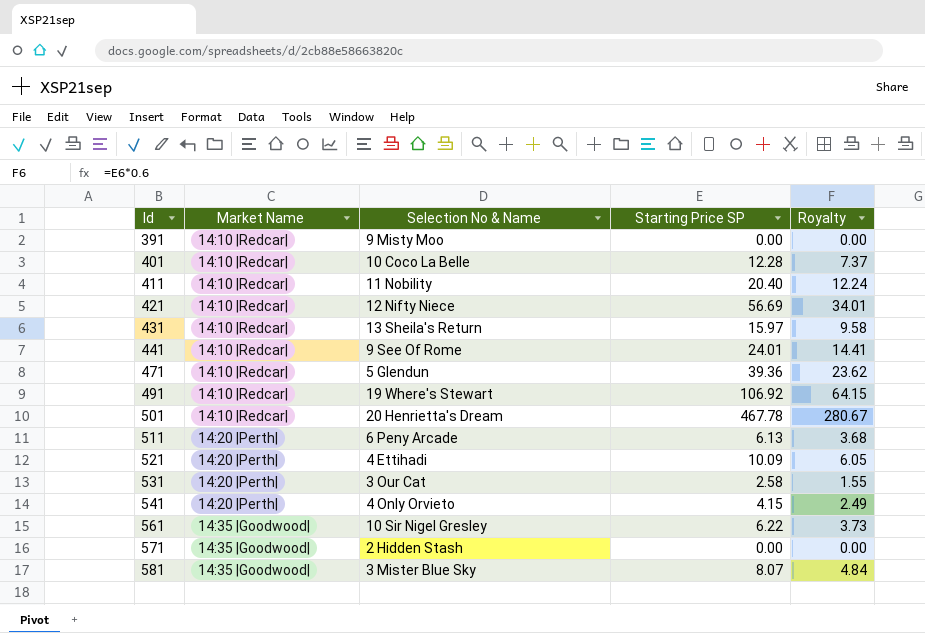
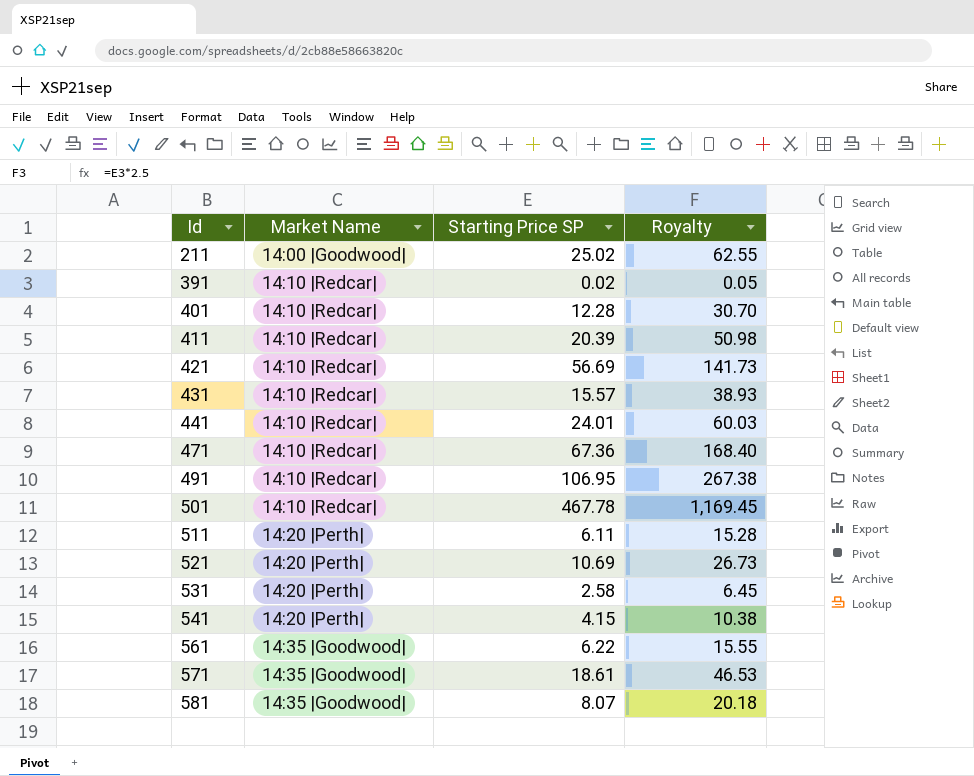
column Selection No & Name | position: 3 -> none
column Royalty | formula: [Starting Price SP] * 0.6 -> [Starting Price SP] * 2.5
row 211: none -> 14:00 |Goodwood| | 25.02 | 62.55
391 | Starting Price SP: 0.00 -> 0.02
411 | Starting Price SP: 20.40 -> 20.39
431 | Starting Price SP: 15.97 -> 15.57
471 | Starting Price SP: 39.36 -> 67.36
491 | Starting Price SP: 106.92 -> 106.95
511 | Starting Price SP: 6.13 -> 6.11
521 | Starting Price SP: 10.09 -> 10.69
571 | Starting Price SP: 0.00 -> 18.61

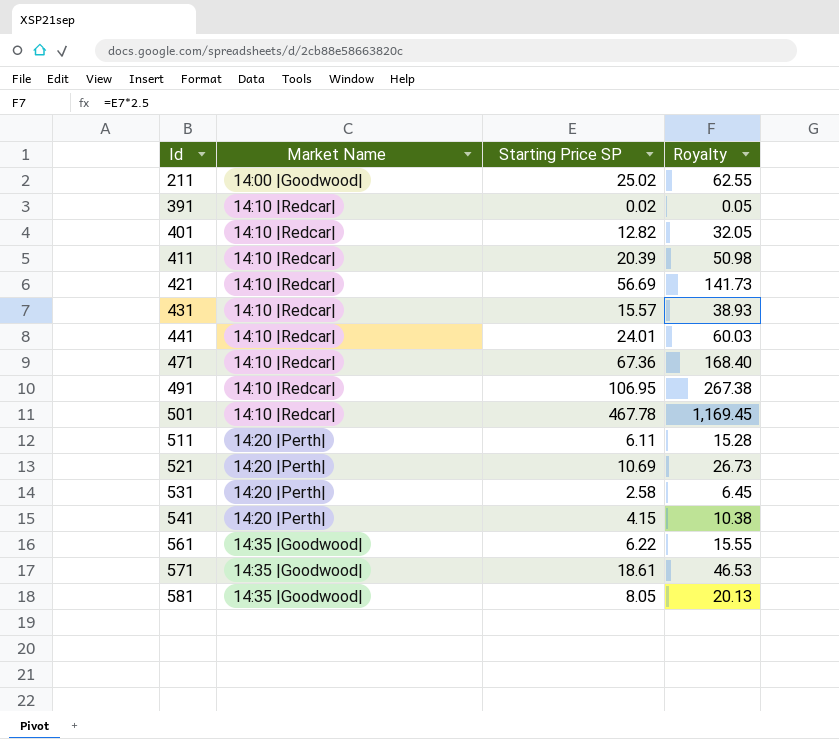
401 | Starting Price SP: 12.28 -> 12.82
401 | Royalty: 30.70 -> 32.05
581 | Starting Price SP: 8.07 -> 8.05
581 | Royalty: 20.18 -> 20.13

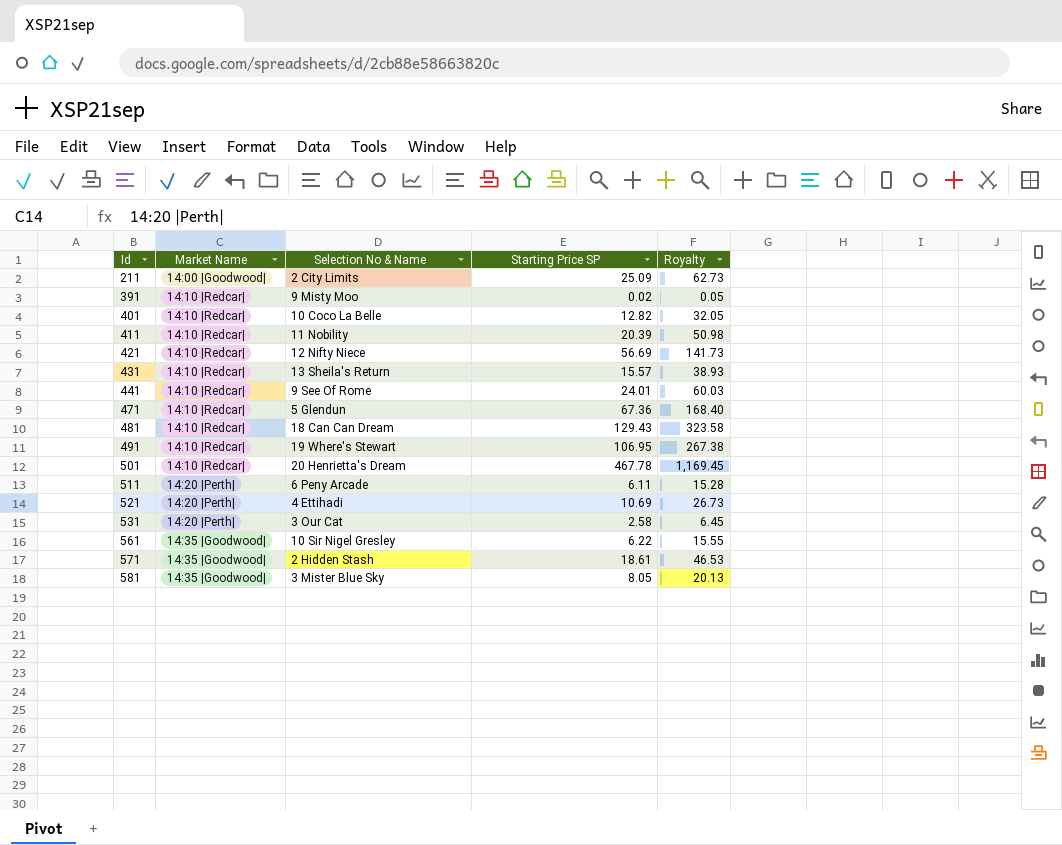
column Selection No & Name | position: none -> 3
row 541: 14:20 |Perth| | 4.15 | 10.38 -> none
211 | Starting Price SP: 25.02 -> 25.09
211 | Royalty: 62.55 -> 62.73
row 481: none -> 14:10 |Redcar| | 18 Can Can Dream | 129.43 | 323.58

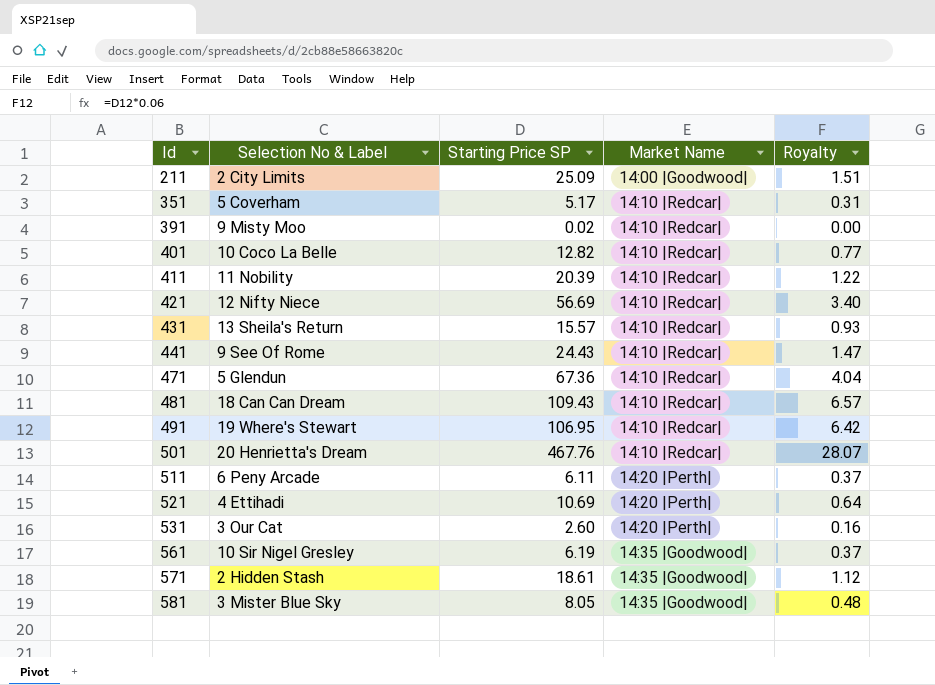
column name: Selection No & Name -> Selection No & Label
column Market Name | position: 2 -> 4
column Royalty | formula: [Starting Price SP] * 2.5 -> [Starting Price SP] * 0.06
row 351: none -> 5 Coverham | 5.17 | 14:10 |Redcar| | 0.31
441 | Starting Price SP: 24.01 -> 24.43
481 | Starting Price SP: 129.43 -> 109.43
501 | Starting Price SP: 467.78 -> 467.76
531 | Starting Price SP: 2.58 -> 2.60
561 | Starting Price SP: 6.22 -> 6.19

